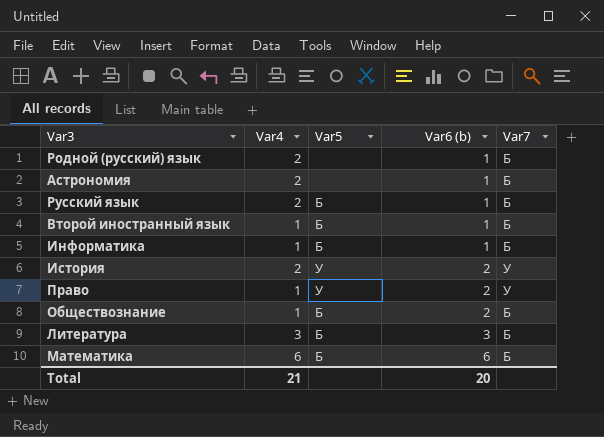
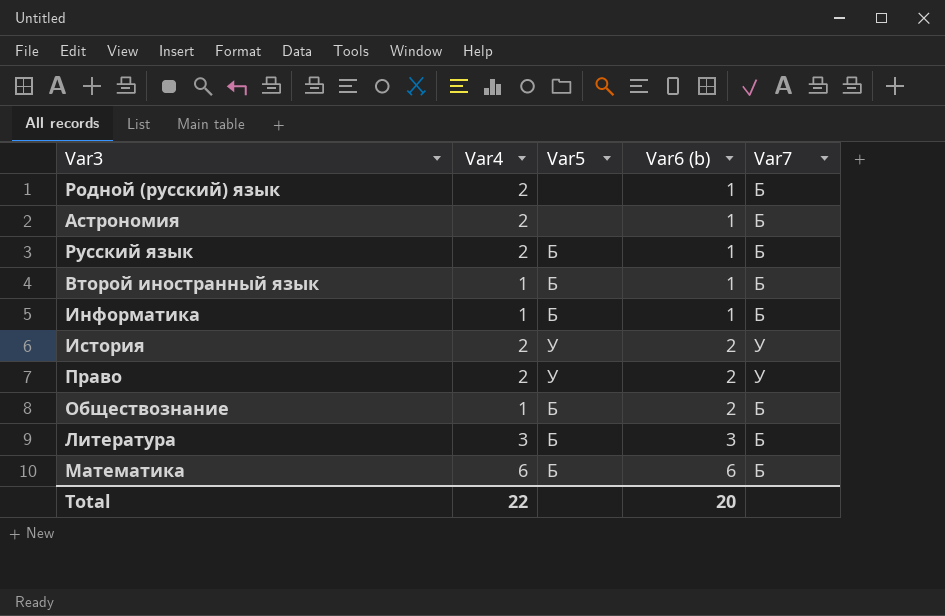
Право | Var4: 1 -> 2
Total | Var4: 21 -> 22

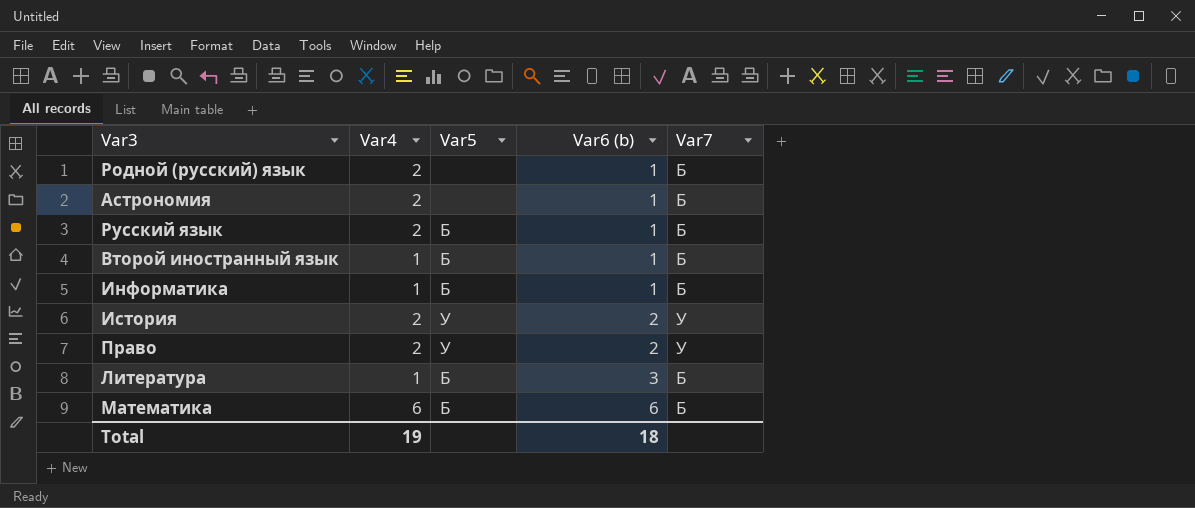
row Обществознание: 1 | Б | 2 | Б -> none
Литература | Var4: 3 -> 1
Total | Var4: 22 -> 19
Total | Var6 (b): 20 -> 18

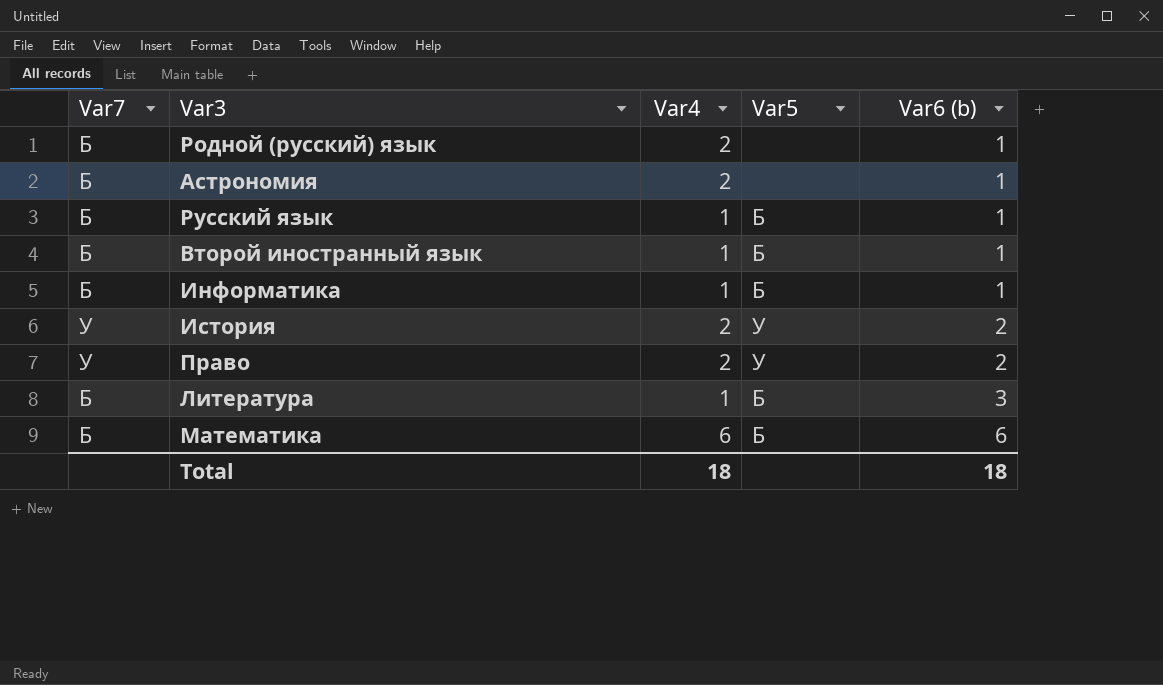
column Var7 | position: 5 -> 1
Русский язык | Var4: 2 -> 1
Total | Var4: 19 -> 18

